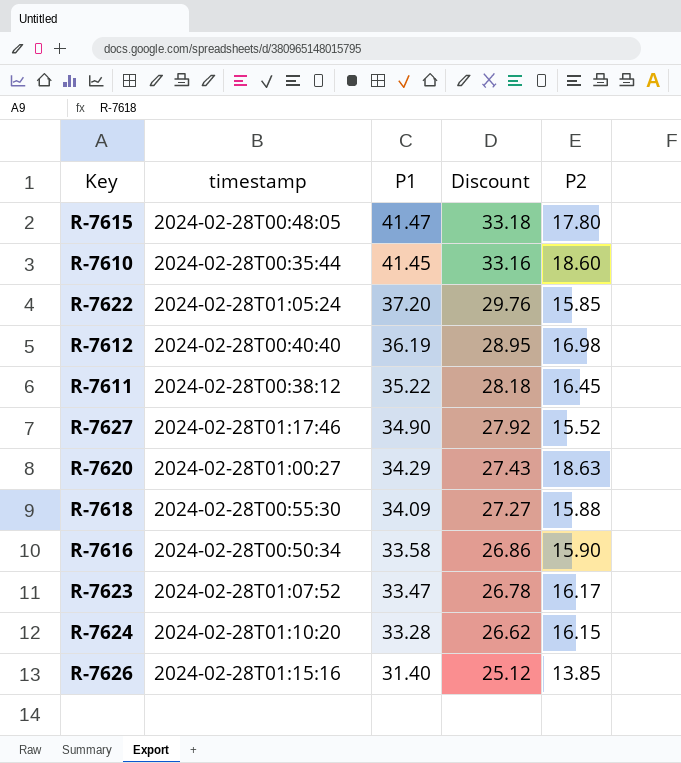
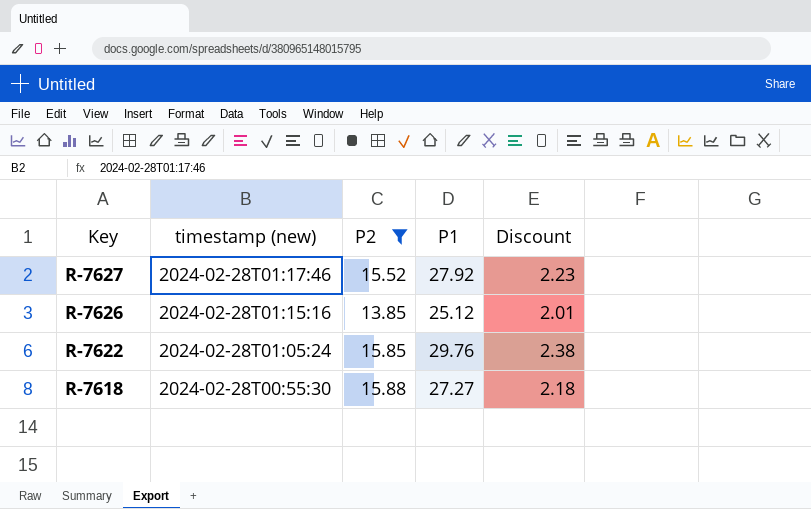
filter: none -> P2 <= 15.88
row order: P1 descending -> Key descending
column name: timestamp -> timestamp (new)
column P2 | position: 5 -> 3
column Discount | formula: [P1] * 0.8 -> [P1] * 0.08
R-7627 | P1: 34.90 -> 27.92
R-7626 | P1: 31.40 -> 25.12
R-7622 | P1: 37.20 -> 29.76
R-7618 | P1: 34.09 -> 27.27

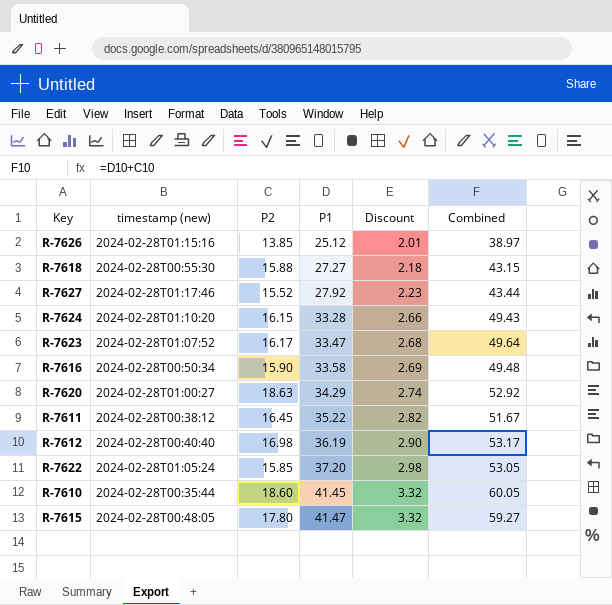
filter: P2 <= 15.88 -> none
row order: Key descending -> P1 ascending
column Combined | formula: none -> [P2] + [P1]
R-7622 | P1: 29.76 -> 37.20
R-7622 | Discount: 2.38 -> 2.98

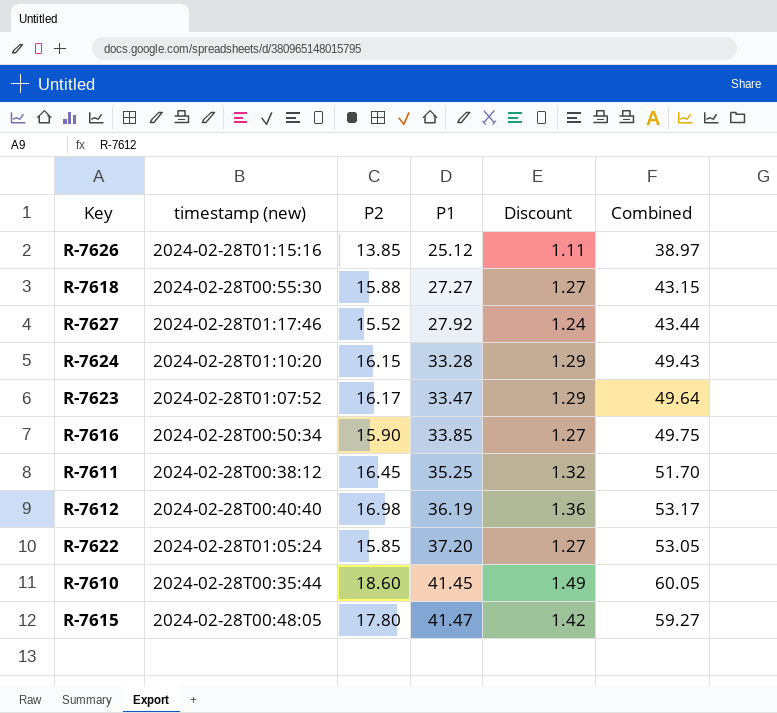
column Discount | formula: [P1] * 0.08 -> [P2] * 0.08
row R-7620: 2024-02-28T01:00:27 | 18.63 | 34.29 | 2.74 | 52.92 -> none
R-7616 | P1: 33.58 -> 33.85
R-7616 | Combined: 49.48 -> 49.75
R-7611 | P1: 35.22 -> 35.25
R-7611 | Combined: 51.67 -> 51.70

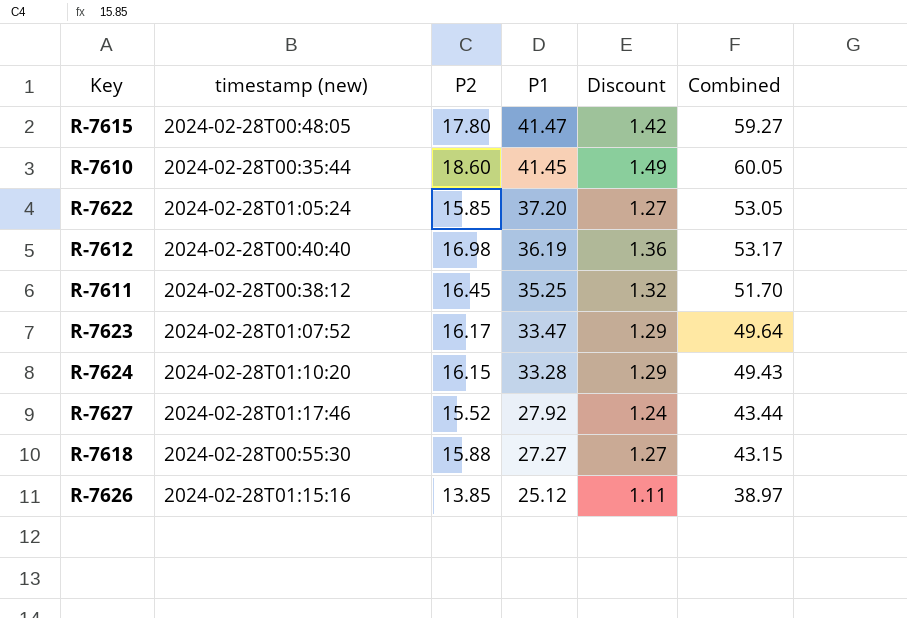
row order: P1 ascending -> P1 descending
row R-7616: 2024-02-28T00:50:34 | 15.90 | 33.85 | 1.27 | 49.75 -> none

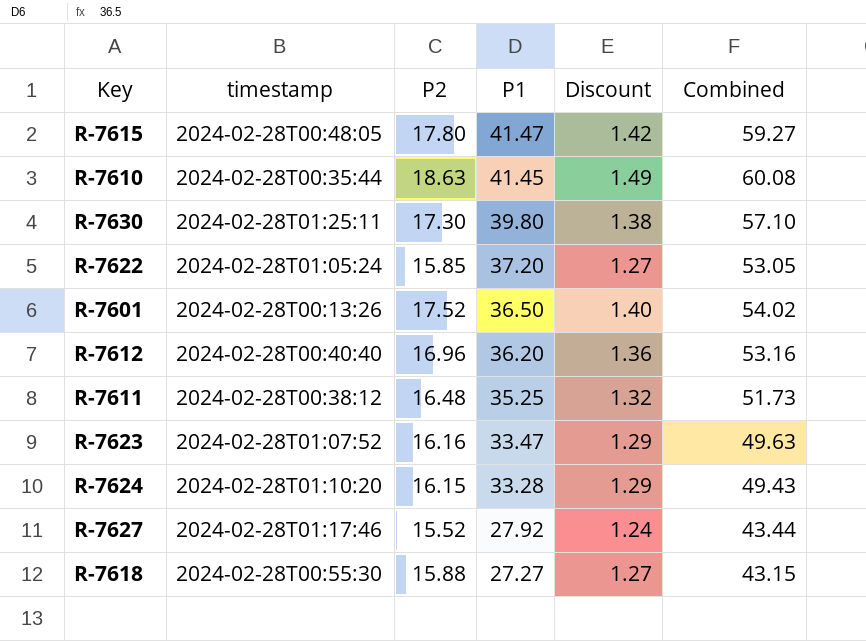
column name: timestamp (new) -> timestamp
row R-7626: 2024-02-28T01:15:16 | 13.85 | 25.12 | 1.11 | 38.97 -> none
R-7610 | P2: 18.60 -> 18.63
R-7610 | Combined: 60.05 -> 60.08
row R-7630: none -> 2024-02-28T01:25:11 | 17.30 | 39.80 | 1.38 | 57.10
row R-7601: none -> 2024-02-28T00:13:26 | 17.52 | 36.50 | 1.40 | 54.02
R-7612 | P2: 16.98 -> 16.96
R-7612 | P1: 36.19 -> 36.20
R-7612 | Combined: 53.17 -> 53.16
R-7611 | P2: 16.45 -> 16.48
R-7611 | Combined: 51.70 -> 51.73
R-7623 | P2: 16.17 -> 16.16
R-7623 | Combined: 49.64 -> 49.63

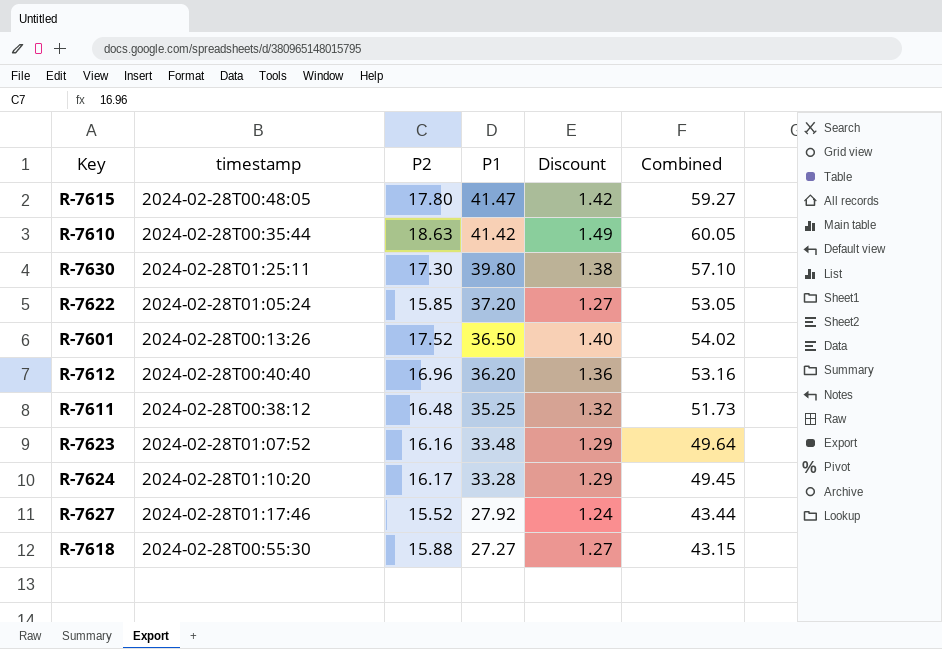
R-7610 | P1: 41.45 -> 41.42
R-7610 | Combined: 60.08 -> 60.05
R-7623 | P1: 33.47 -> 33.48
R-7623 | Combined: 49.63 -> 49.64
R-7624 | P2: 16.15 -> 16.17
R-7624 | Combined: 49.43 -> 49.45

